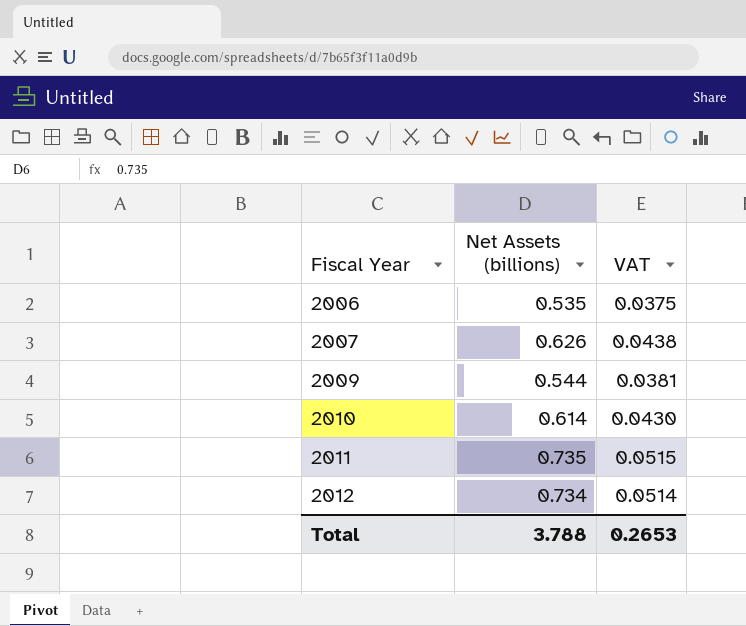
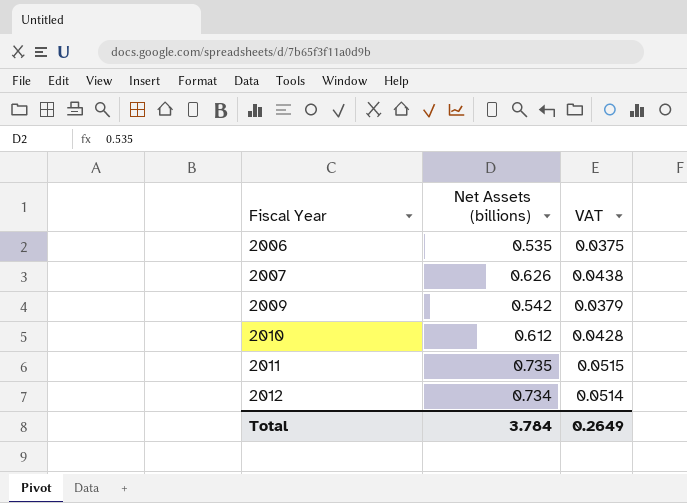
2009 | Net Assets (billions): 0.544 -> 0.542
2009 | VAT: 0.0381 -> 0.0379
2010 | Net Assets (billions): 0.614 -> 0.612
2010 | VAT: 0.0430 -> 0.0428
Total | Net Assets (billions): 3.788 -> 3.784
Total | VAT: 0.2653 -> 0.2649

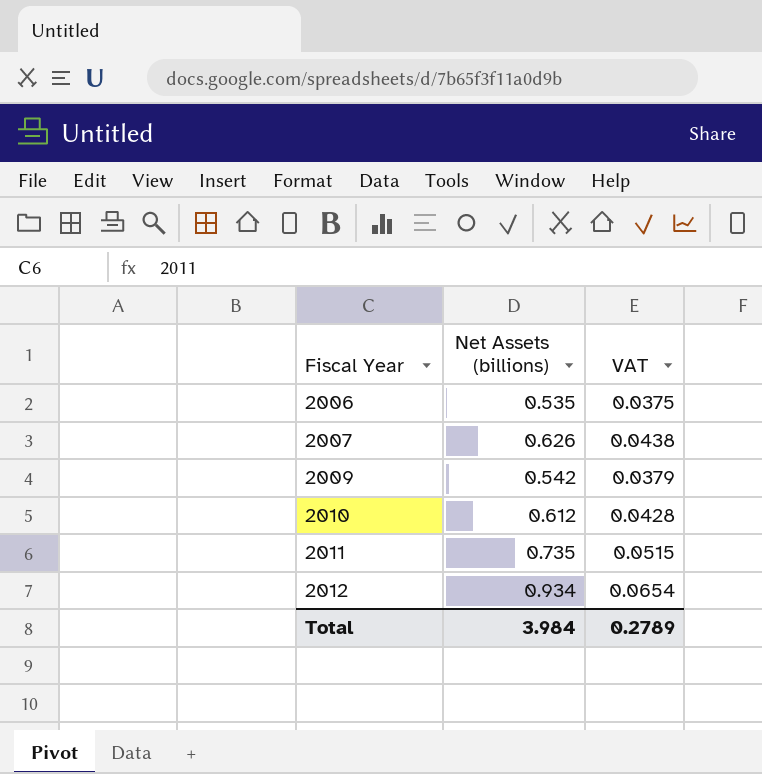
2012 | Net Assets (billions): 0.734 -> 0.934
2012 | VAT: 0.0514 -> 0.0654
Total | Net Assets (billions): 3.784 -> 3.984
Total | VAT: 0.2649 -> 0.2789

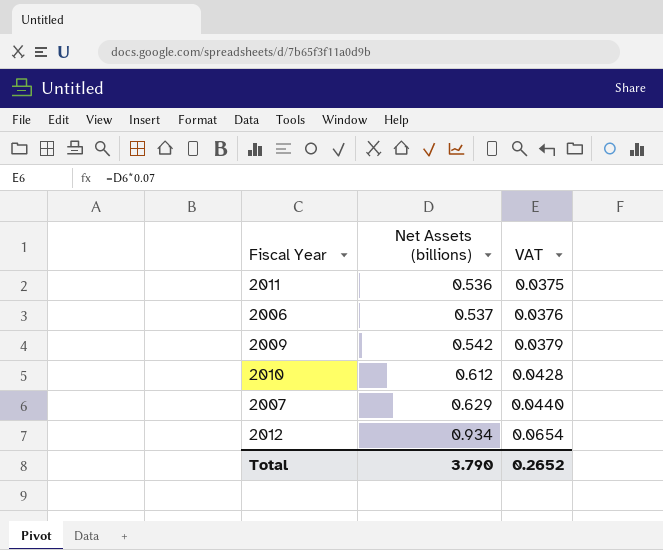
row order: Fiscal Year ascending -> Net Assets (billions) ascending
2011 | Net Assets (billions): 0.735 -> 0.536
2011 | VAT: 0.0515 -> 0.0375
2006 | Net Assets (billions): 0.535 -> 0.537
2006 | VAT: 0.0375 -> 0.0376
2007 | Net Assets (billions): 0.626 -> 0.629
2007 | VAT: 0.0438 -> 0.0440
Total | Net Assets (billions): 3.984 -> 3.790
Total | VAT: 0.2789 -> 0.2652

